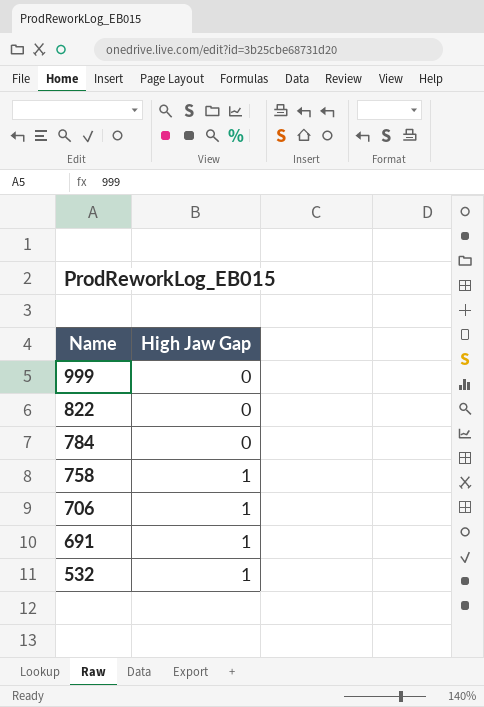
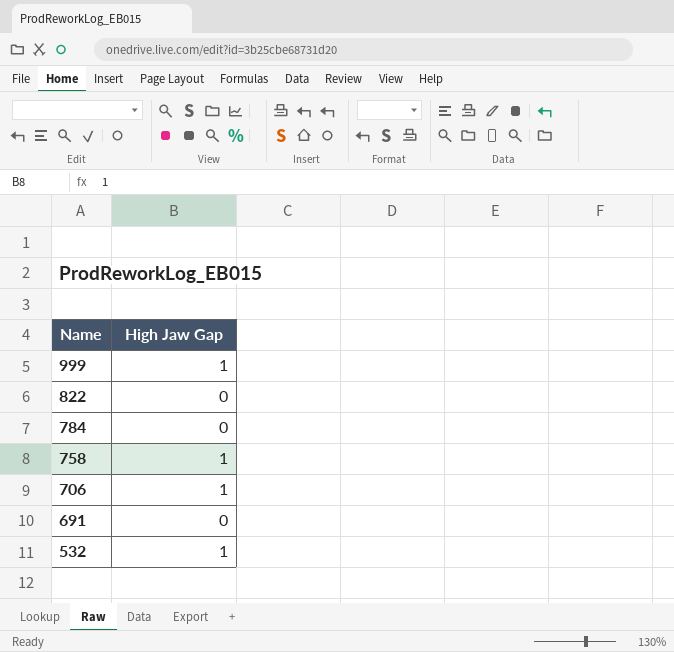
999 | High Jaw Gap: 0 -> 1
691 | High Jaw Gap: 1 -> 0

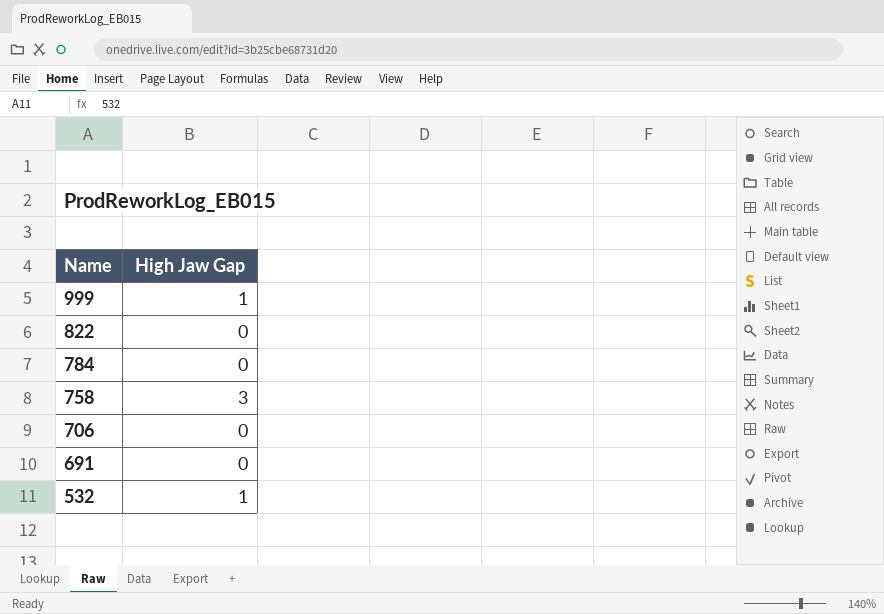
758 | High Jaw Gap: 1 -> 3
706 | High Jaw Gap: 1 -> 0

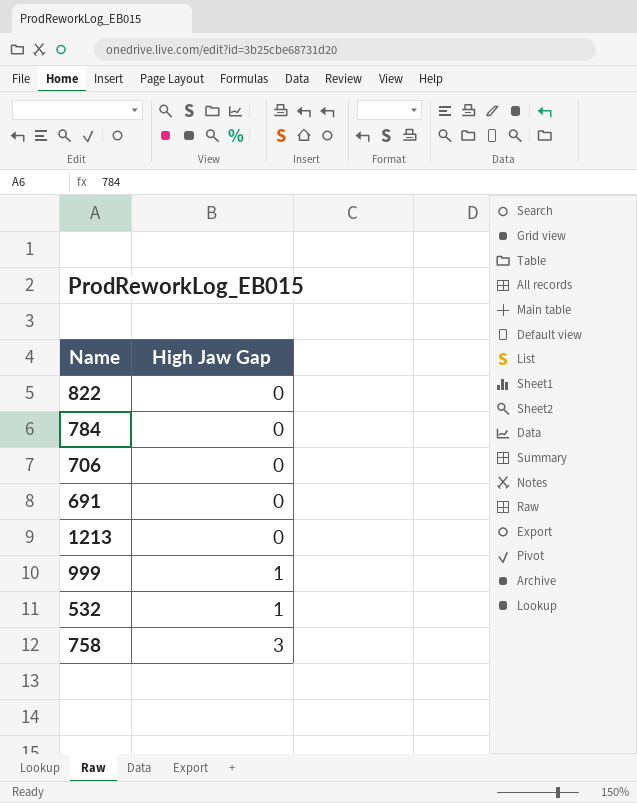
row order: Name descending -> High Jaw Gap ascending
row 1213: none -> 0

